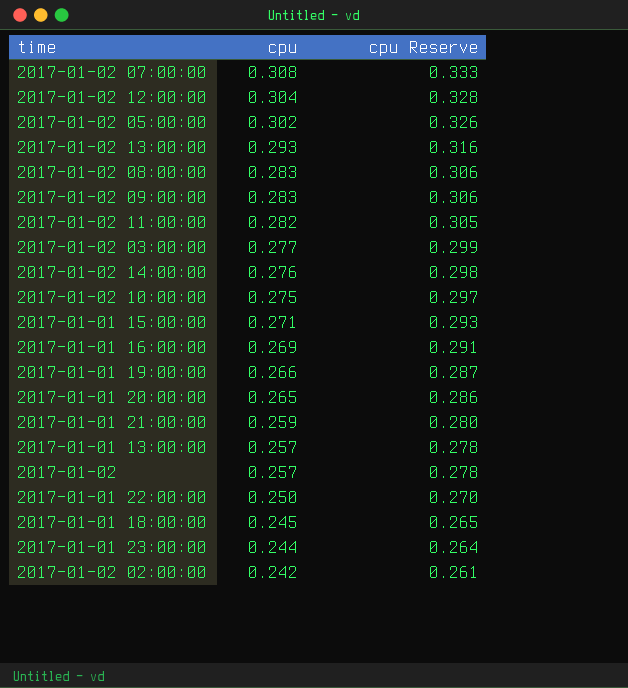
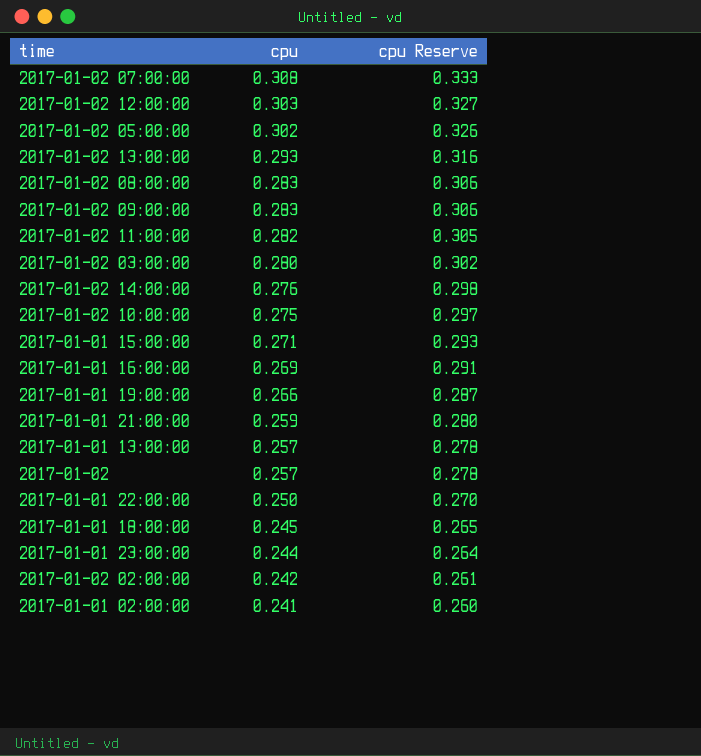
row 2017-01-01 20:00:00: 0.265 | 0.286 -> none
2017-01-02 12:00:00 | cpu: 0.304 -> 0.303
2017-01-02 12:00:00 | cpu Reserve: 0.328 -> 0.327
2017-01-02 03:00:00 | cpu: 0.277 -> 0.280
2017-01-02 03:00:00 | cpu Reserve: 0.299 -> 0.302
row 2017-01-01 02:00:00: none -> 0.241 | 0.260

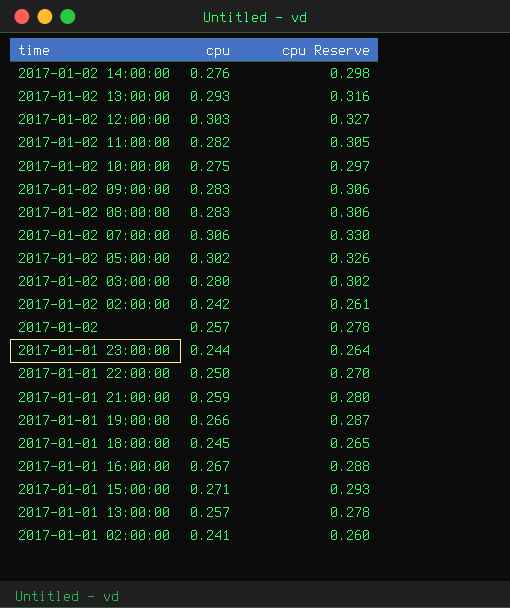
row order: cpu descending -> time descending
2017-01-02 07:00:00 | cpu: 0.308 -> 0.306
2017-01-02 07:00:00 | cpu Reserve: 0.333 -> 0.330
2017-01-01 16:00:00 | cpu: 0.269 -> 0.267
2017-01-01 16:00:00 | cpu Reserve: 0.291 -> 0.288

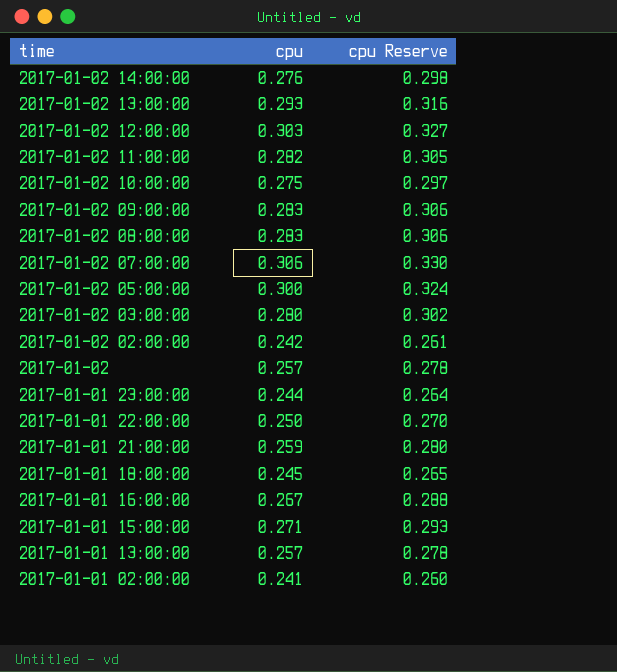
row 2017-01-01 19:00:00: 0.266 | 0.287 -> none
2017-01-02 05:00:00 | cpu: 0.302 -> 0.300
2017-01-02 05:00:00 | cpu Reserve: 0.326 -> 0.324

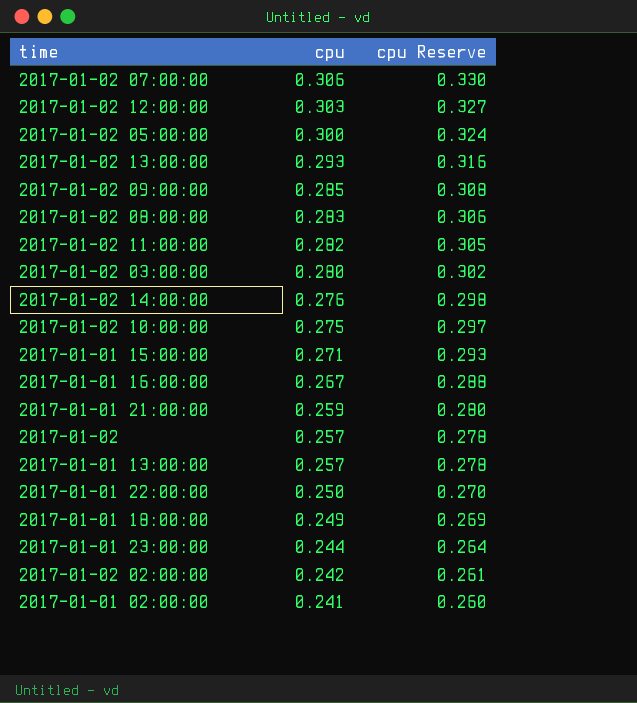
row order: time descending -> cpu descending
2017-01-02 09:00:00 | cpu: 0.283 -> 0.285
2017-01-02 09:00:00 | cpu Reserve: 0.306 -> 0.308
2017-01-01 18:00:00 | cpu: 0.245 -> 0.249
2017-01-01 18:00:00 | cpu Reserve: 0.265 -> 0.269

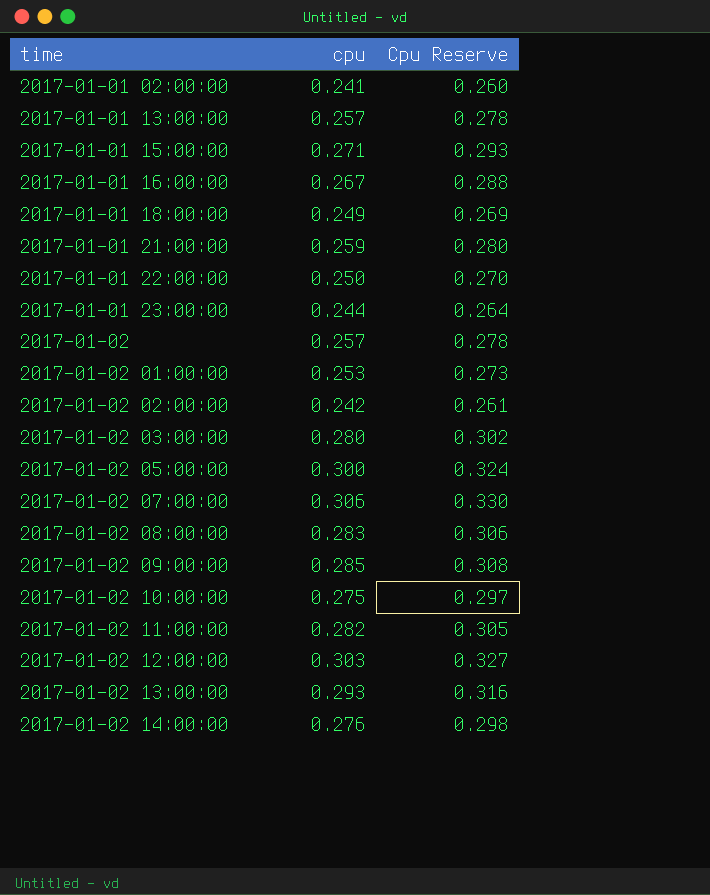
row order: cpu descending -> time ascending
column name: cpu Reserve -> Cpu Reserve
row 2017-01-02 01:00:00: none -> 0.253 | 0.273

